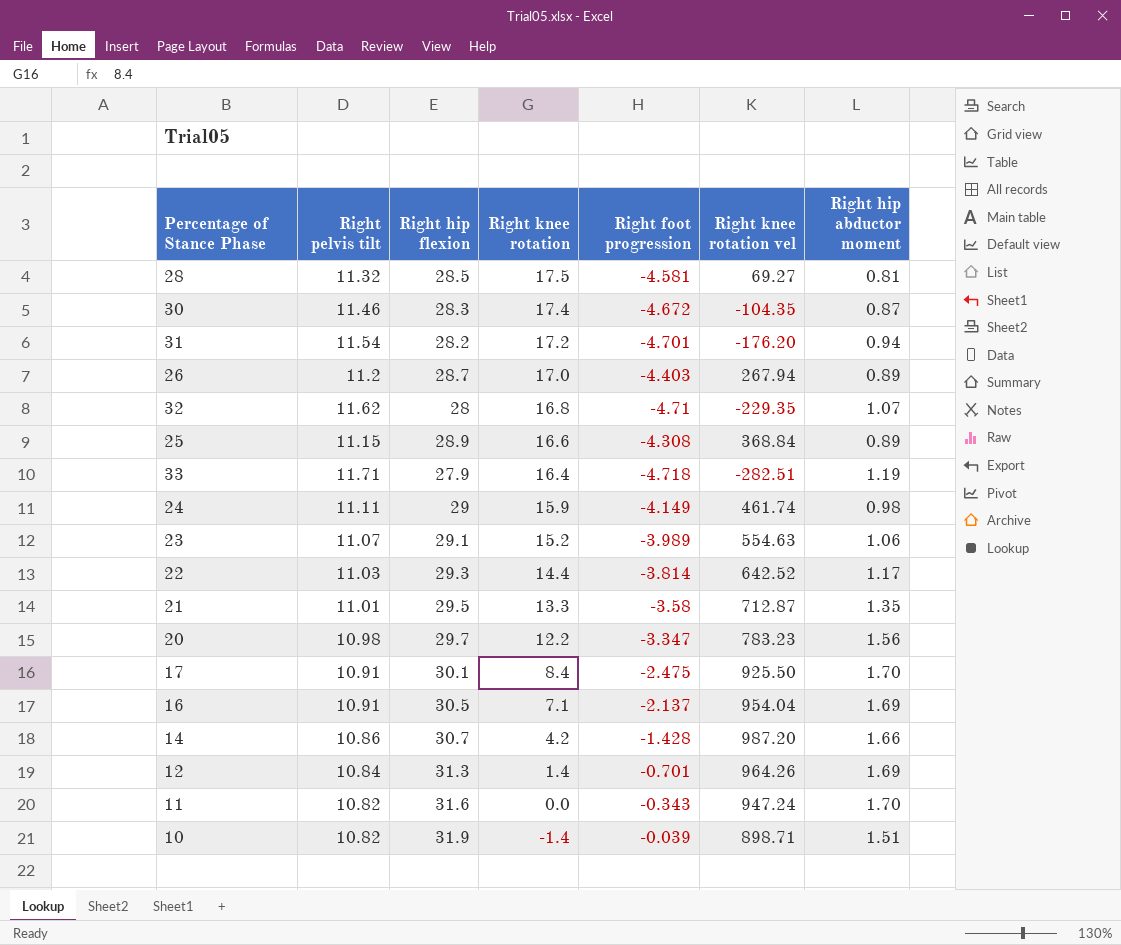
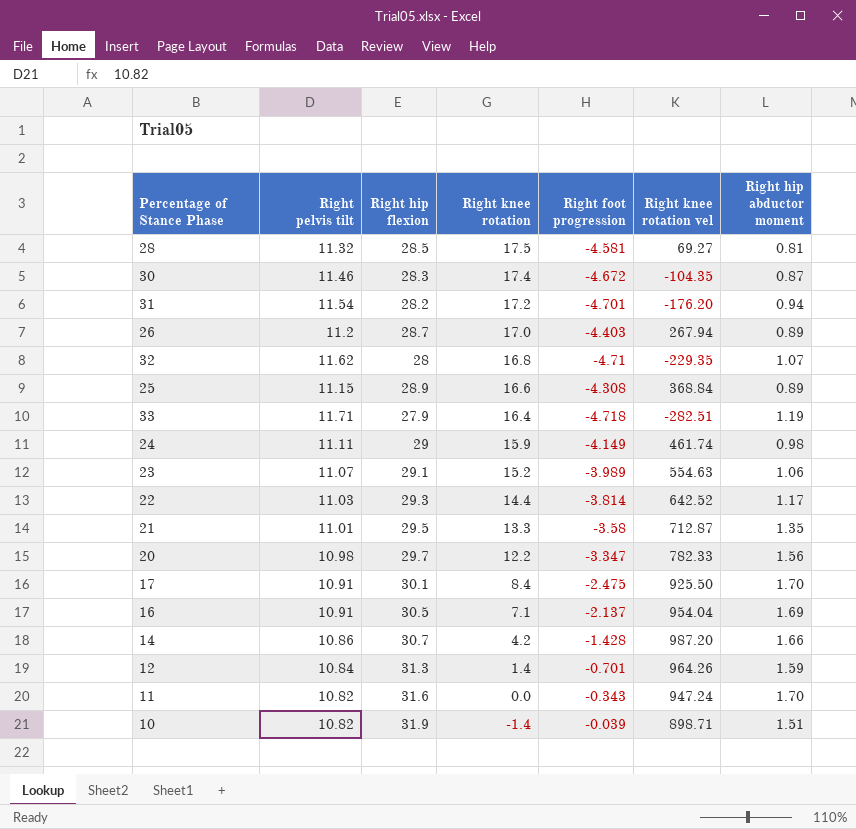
20 | Right knee rotation vel: 783.23 -> 782.33
12 | Right hip abductor moment: 1.69 -> 1.59

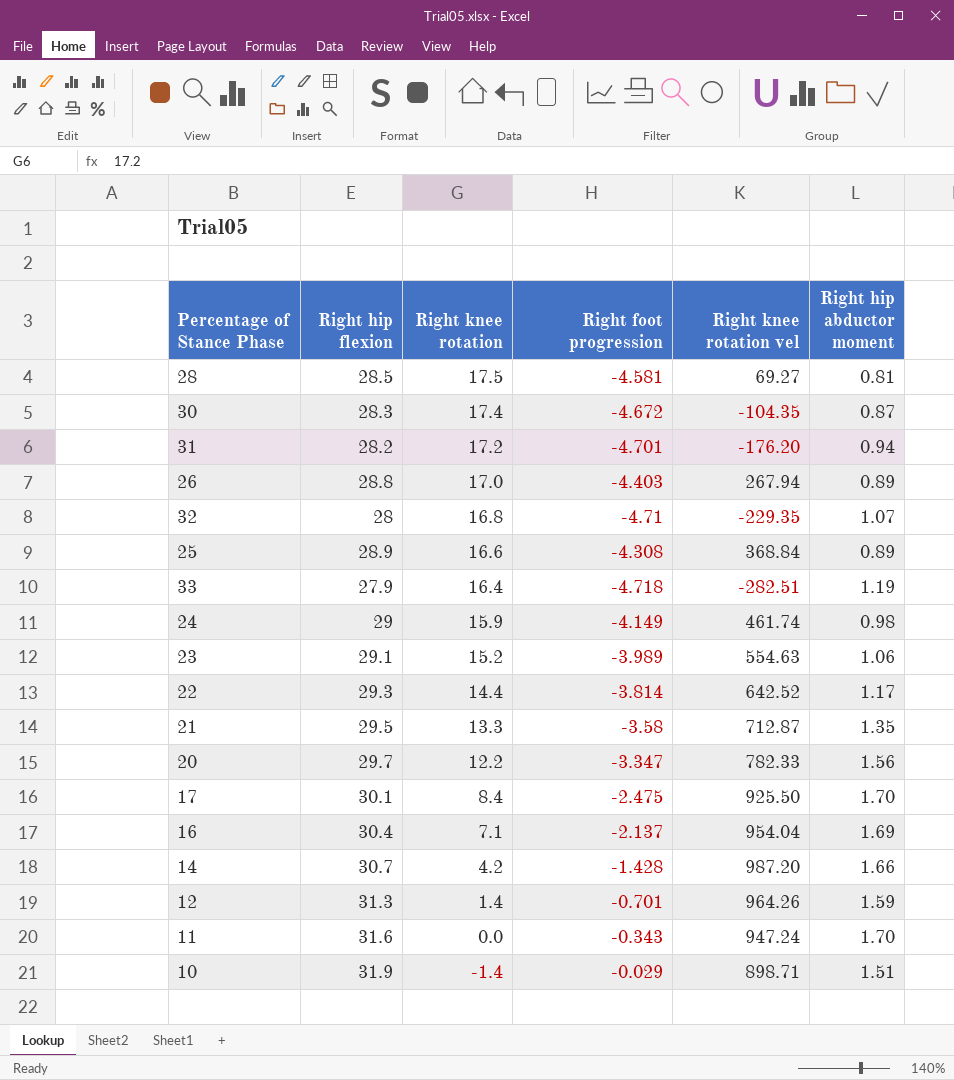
column Right pelvis tilt | position: 2 -> none
26 | Right hip flexion: 28.7 -> 28.8
16 | Right hip flexion: 30.5 -> 30.4
10 | Right foot progression: -0.039 -> -0.029

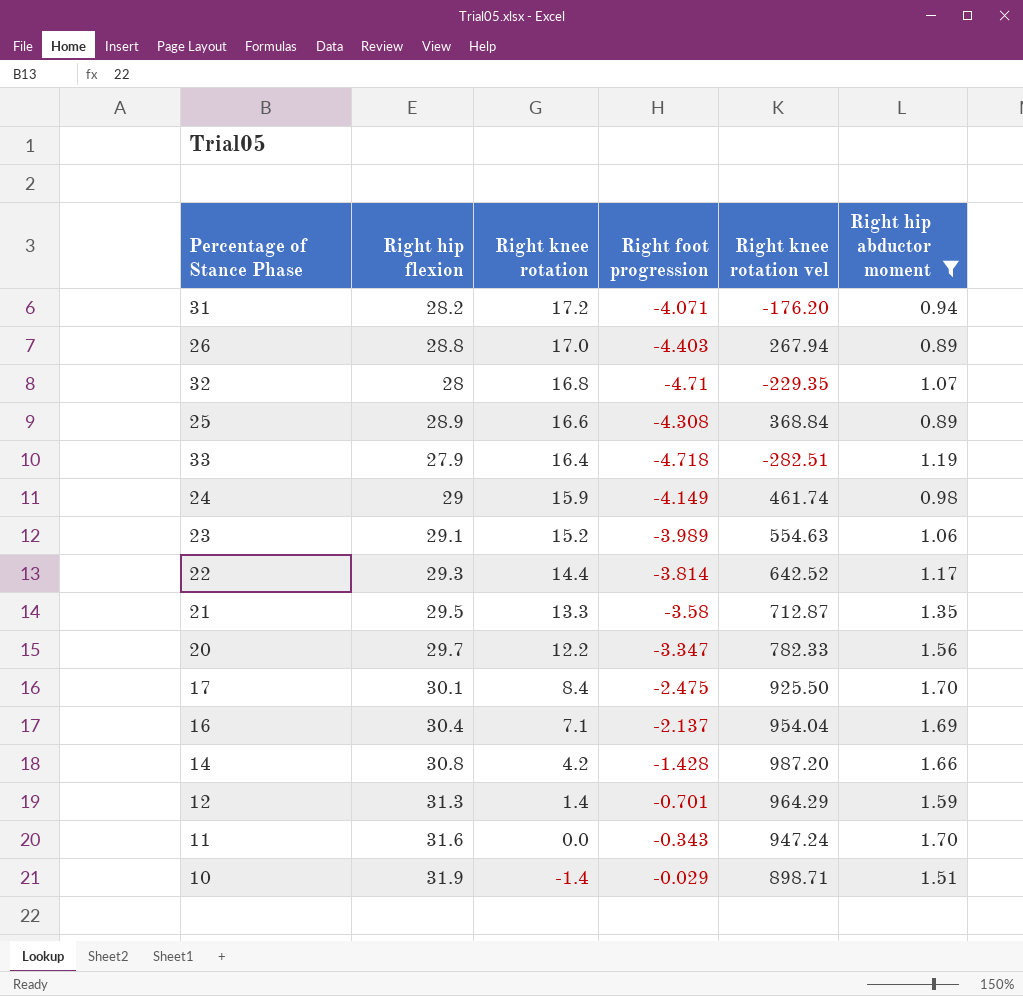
filter: none -> Right hip abductor moment >= 0.89
31 | Right foot progression: -4.701 -> -4.071
14 | Right hip flexion: 30.7 -> 30.8
12 | Right knee rotation vel: 964.26 -> 964.29

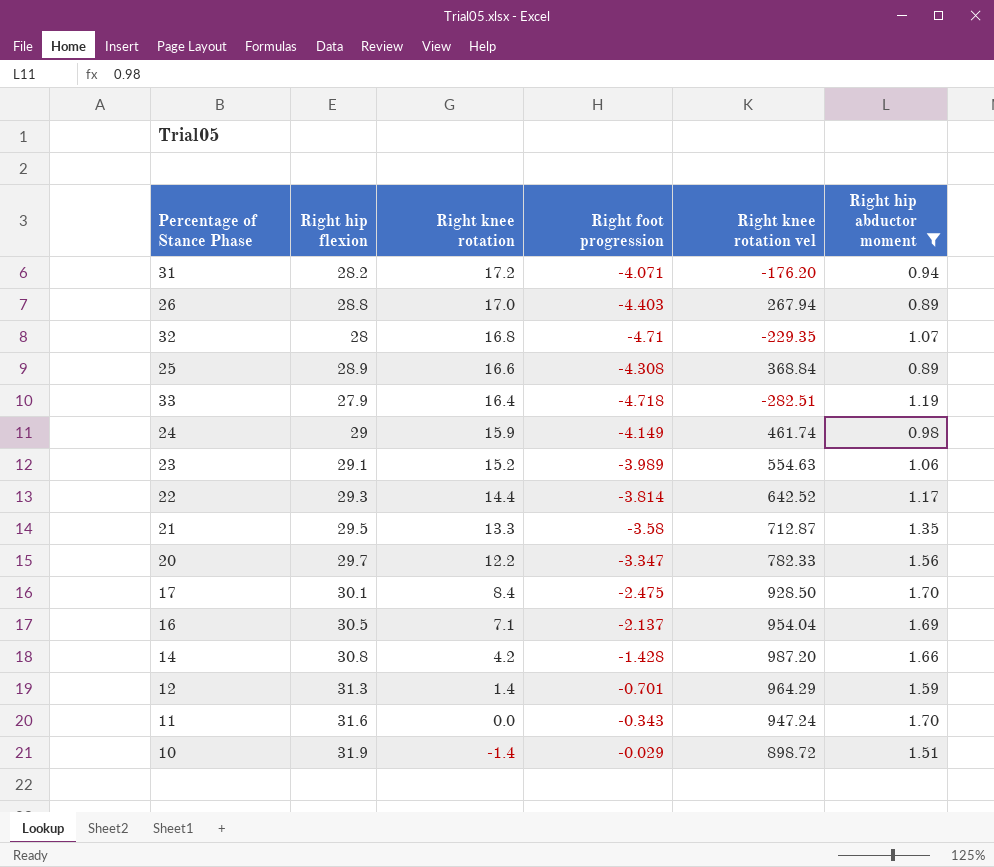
17 | Right knee rotation vel: 925.50 -> 928.50
16 | Right hip flexion: 30.4 -> 30.5
10 | Right knee rotation vel: 898.71 -> 898.72

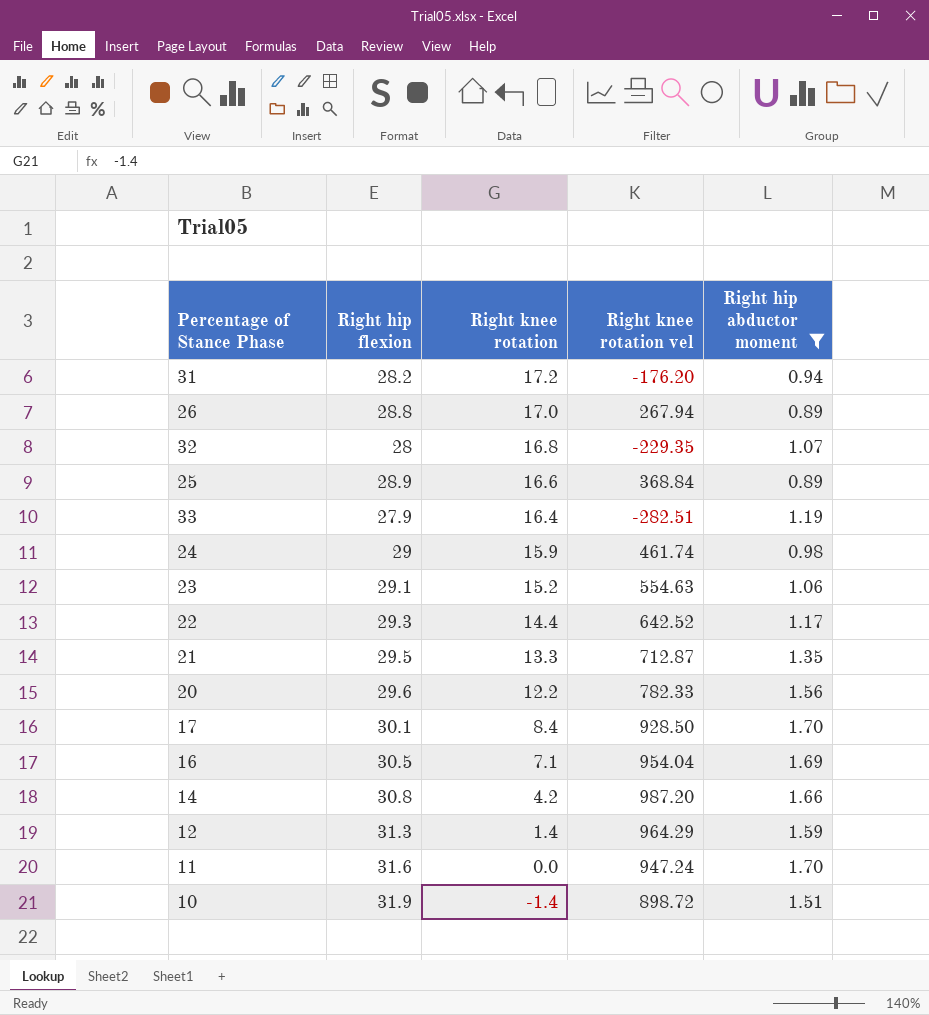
column Right foot progression | position: 4 -> none
20 | Right hip flexion: 29.7 -> 29.6

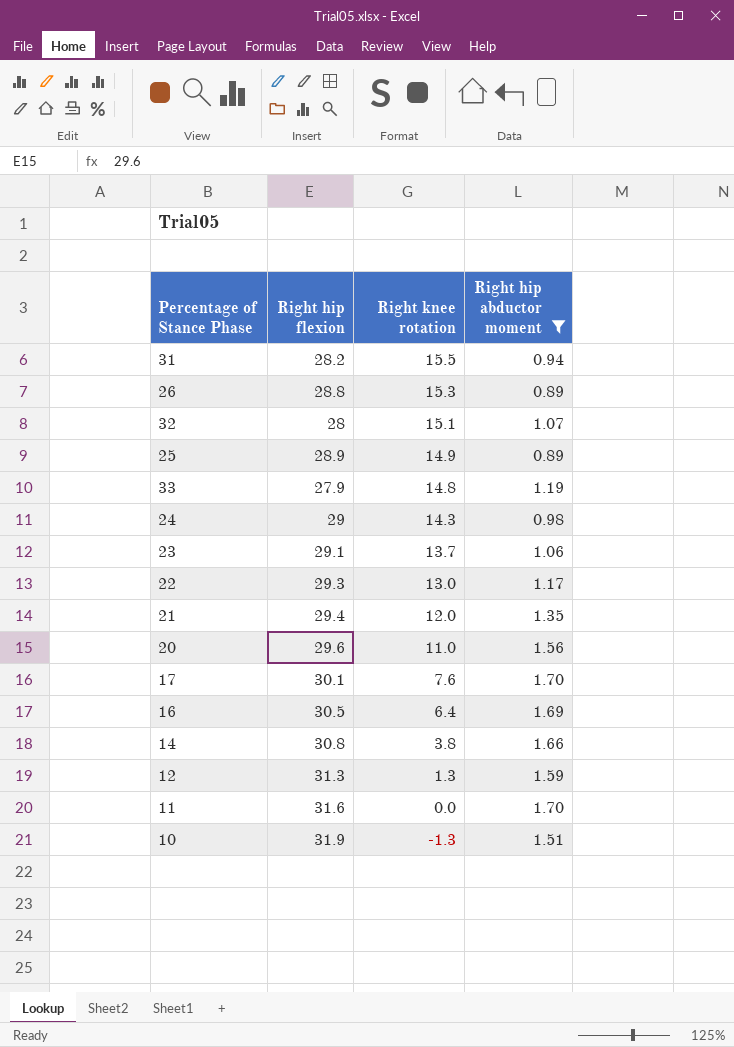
column Right knee rotation vel | position: 4 -> none
31 | Right knee rotation: 17.2 -> 15.5
26 | Right knee rotation: 17.0 -> 15.3
32 | Right knee rotation: 16.8 -> 15.1
25 | Right knee rotation: 16.6 -> 14.9
33 | Right knee rotation: 16.4 -> 14.8
24 | Right knee rotation: 15.9 -> 14.3
23 | Right knee rotation: 15.2 -> 13.7
22 | Right knee rotation: 14.4 -> 13.0
21 | Right hip flexion: 29.5 -> 29.4
21 | Right knee rotation: 13.3 -> 12.0
20 | Right knee rotation: 12.2 -> 11.0
17 | Right knee rotation: 8.4 -> 7.6
16 | Right knee rotation: 7.1 -> 6.4
14 | Right knee rotation: 4.2 -> 3.8
12 | Right knee rotation: 1.4 -> 1.3
10 | Right knee rotation: -1.4 -> -1.3

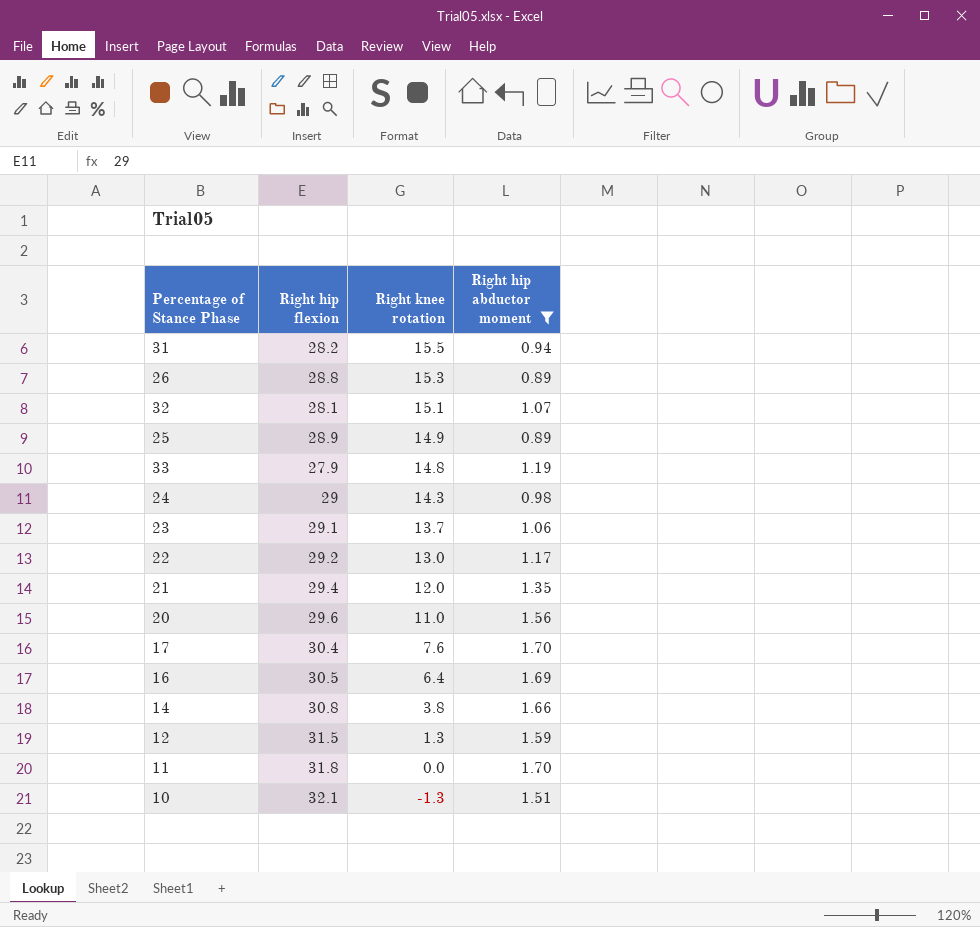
32 | Right hip flexion: 28 -> 28.1
22 | Right hip flexion: 29.3 -> 29.2
17 | Right hip flexion: 30.1 -> 30.4
12 | Right hip flexion: 31.3 -> 31.5
11 | Right hip flexion: 31.6 -> 31.8
10 | Right hip flexion: 31.9 -> 32.1

